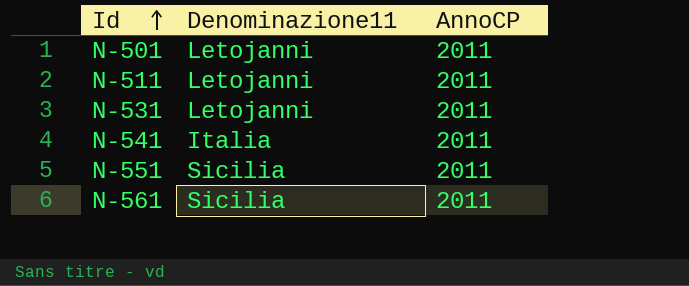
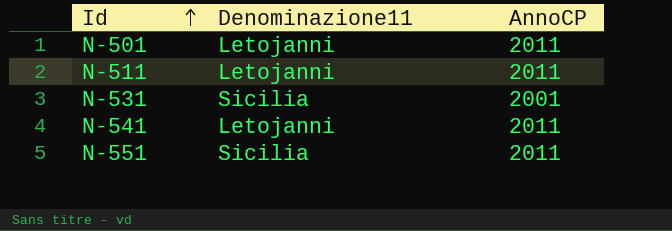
row N-561: Sicilia | 2011 -> none
N-531 | Denominazione11: Letojanni -> Sicilia
N-531 | AnnoCP: 2011 -> 2001
N-541 | Denominazione11: Italia -> Letojanni

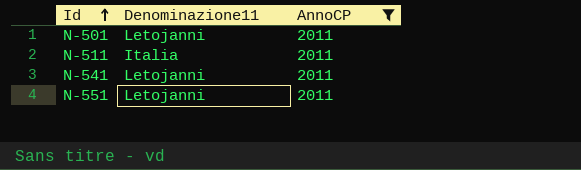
filter: none -> AnnoCP = 2011
N-511 | Denominazione11: Letojanni -> Italia
N-551 | Denominazione11: Sicilia -> Letojanni

